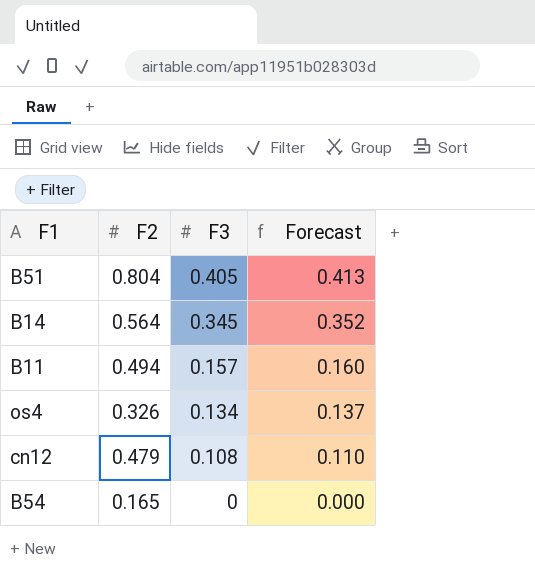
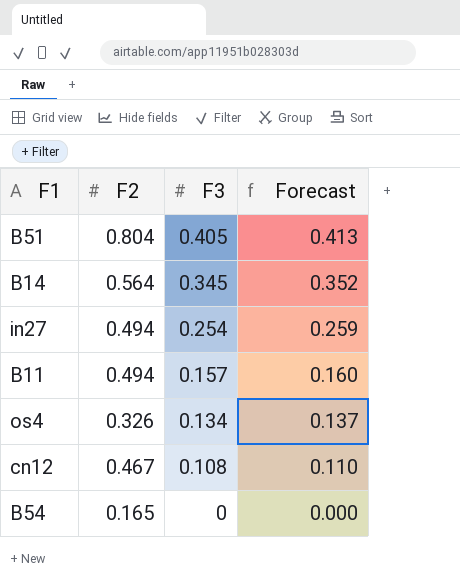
row in27: none -> 0.494 | 0.254 | 0.259
cn12 | F2: 0.479 -> 0.467

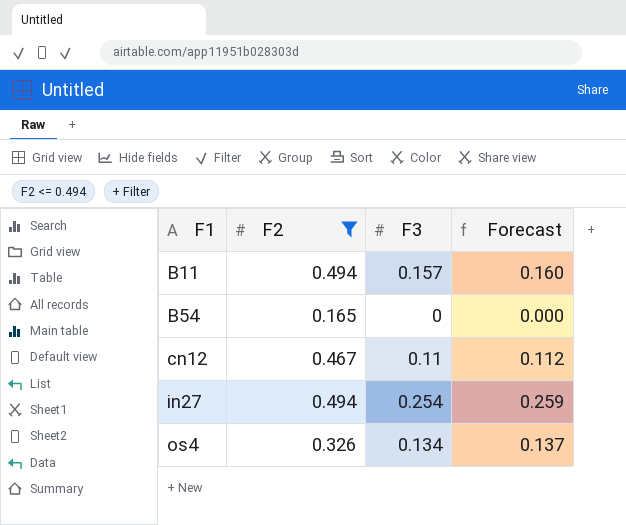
filter: none -> F2 <= 0.494
row order: F3 descending -> F1 ascending
cn12 | F3: 0.108 -> 0.11
cn12 | Forecast: 0.110 -> 0.112

